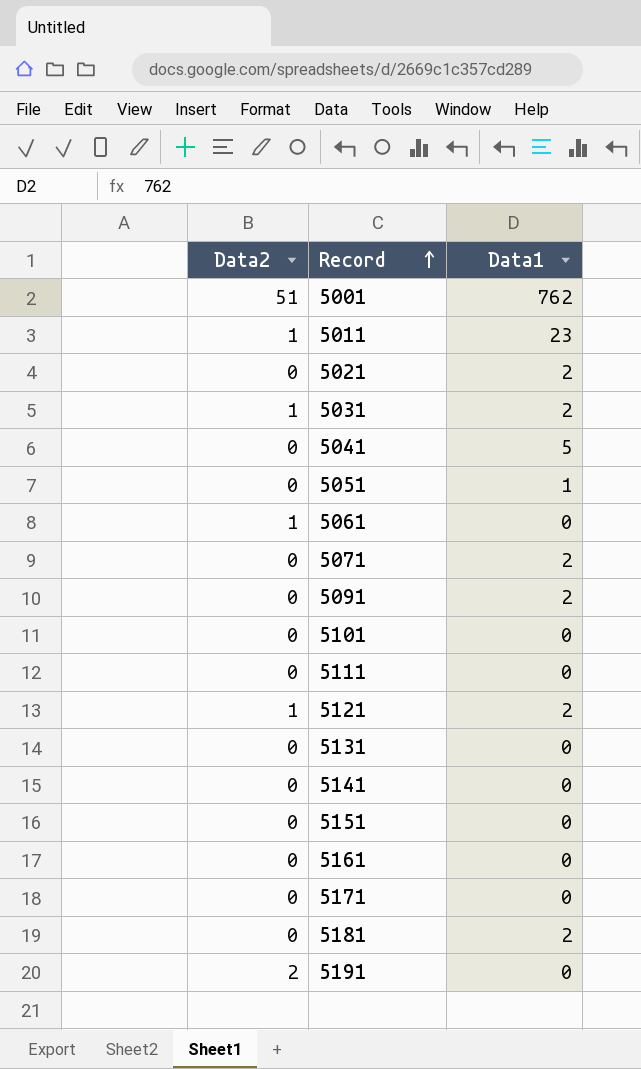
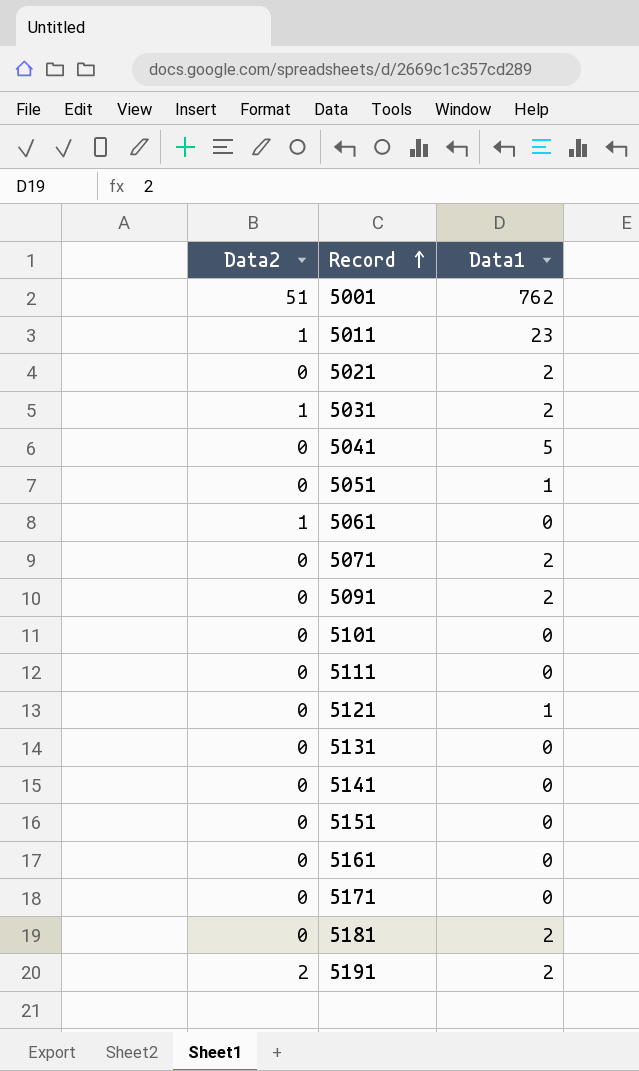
5121 | Data2: 1 -> 0
5121 | Data1: 2 -> 1
5191 | Data1: 0 -> 2

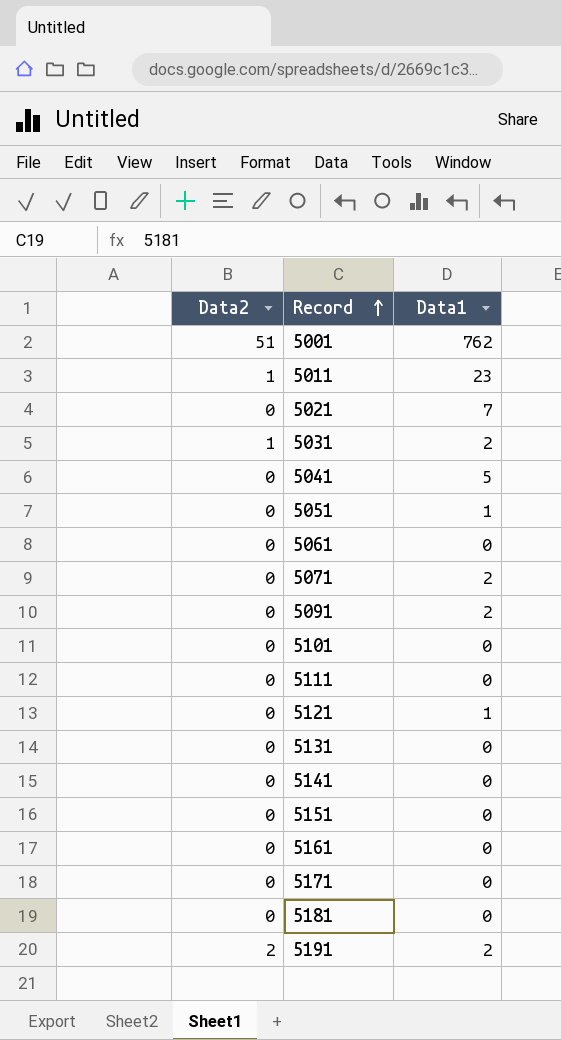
5021 | Data1: 2 -> 7
5061 | Data2: 1 -> 0
5181 | Data1: 2 -> 0

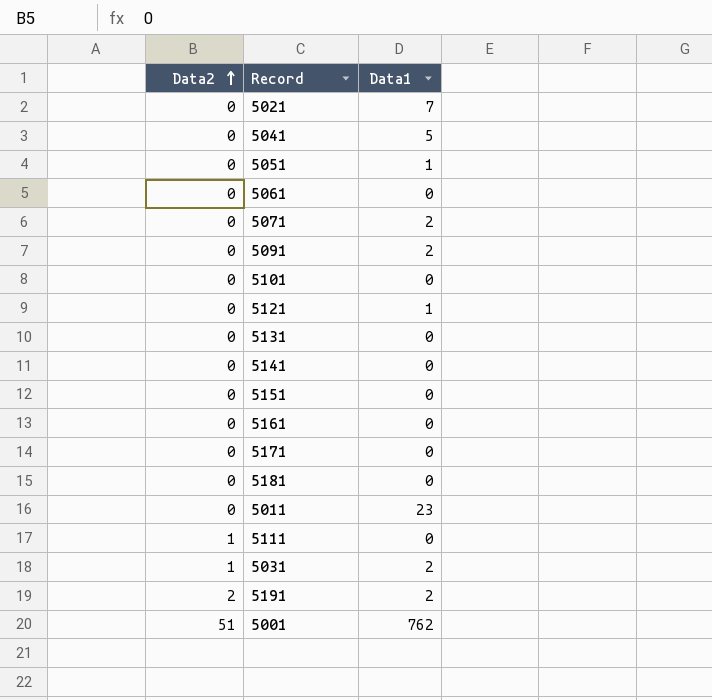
row order: Record ascending -> Data2 ascending
5011 | Data2: 1 -> 0
5111 | Data2: 0 -> 1

